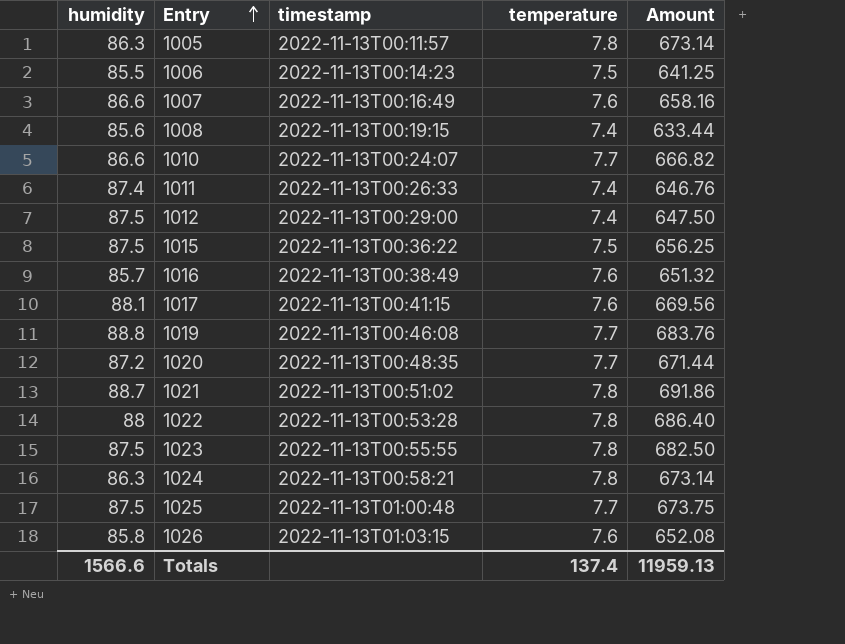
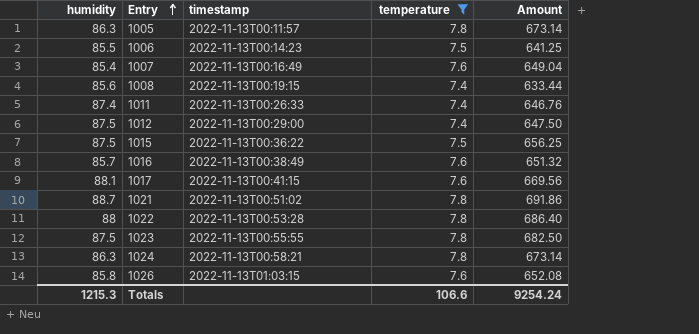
filter: none -> temperature != 7.7
1007 | humidity: 86.6 -> 85.4
1007 | Amount: 658.16 -> 649.04
Totals | humidity: 1566.6 -> 1215.3
Totals | temperature: 137.4 -> 106.6
Totals | Amount: 11959.13 -> 9254.24

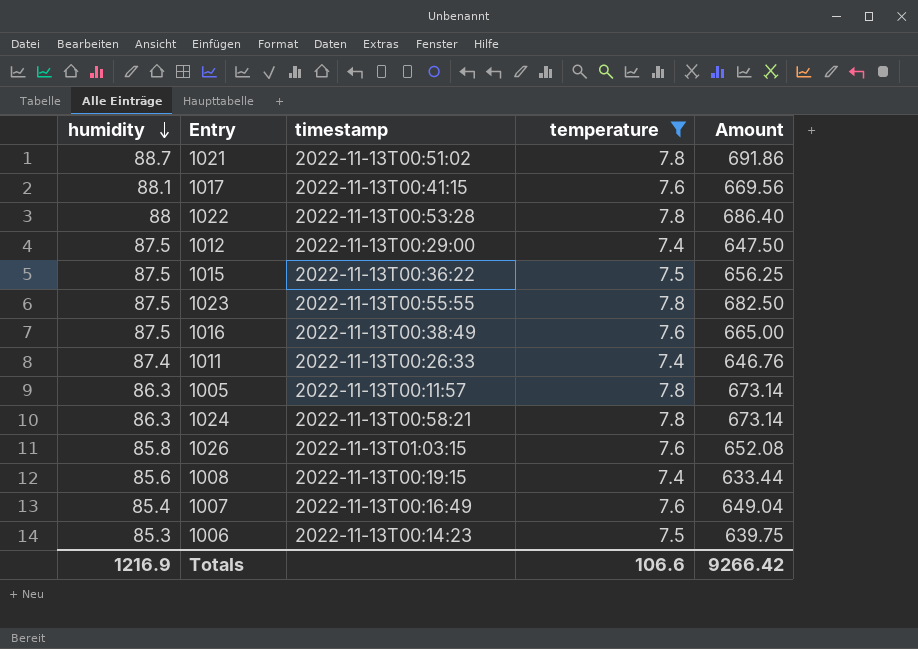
row order: Entry ascending -> humidity descending
1016 | humidity: 85.7 -> 87.5
1016 | Amount: 651.32 -> 665.00
1006 | humidity: 85.5 -> 85.3
1006 | Amount: 641.25 -> 639.75
Totals | humidity: 1215.3 -> 1216.9
Totals | Amount: 9254.24 -> 9266.42

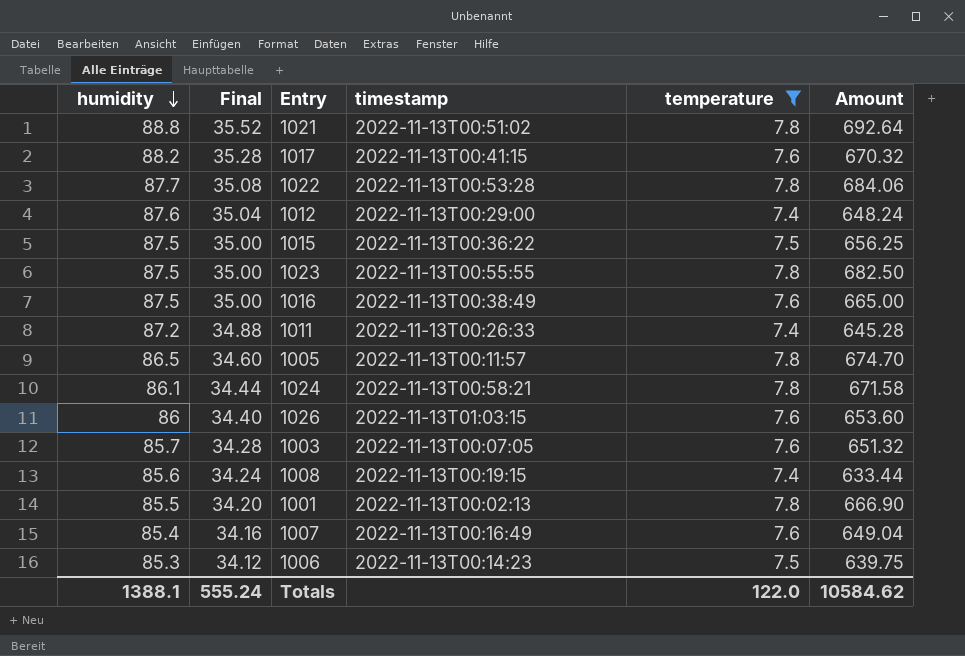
column Final | formula: none -> [humidity] * 0.4
1021 | humidity: 88.7 -> 88.8
1021 | Amount: 691.86 -> 692.64
1017 | humidity: 88.1 -> 88.2
1017 | Amount: 669.56 -> 670.32
1022 | humidity: 88 -> 87.7
1022 | Amount: 686.40 -> 684.06
1012 | humidity: 87.5 -> 87.6
1012 | Amount: 647.50 -> 648.24
1011 | humidity: 87.4 -> 87.2
1011 | Amount: 646.76 -> 645.28
1005 | humidity: 86.3 -> 86.5
1005 | Amount: 673.14 -> 674.70
1024 | humidity: 86.3 -> 86.1
1024 | Amount: 673.14 -> 671.58
1026 | humidity: 85.8 -> 86
1026 | Amount: 652.08 -> 653.60
row 1003: none -> 85.7 | 34.28 | 2022-11-13T00:07:05 | 7.6 | 651.32
row 1001: none -> 85.5 | 34.20 | 2022-11-13T00:02:13 | 7.8 | 666.90
Totals | humidity: 1216.9 -> 1388.1
Totals | temperature: 106.6 -> 122.0
Totals | Amount: 9266.42 -> 10584.62

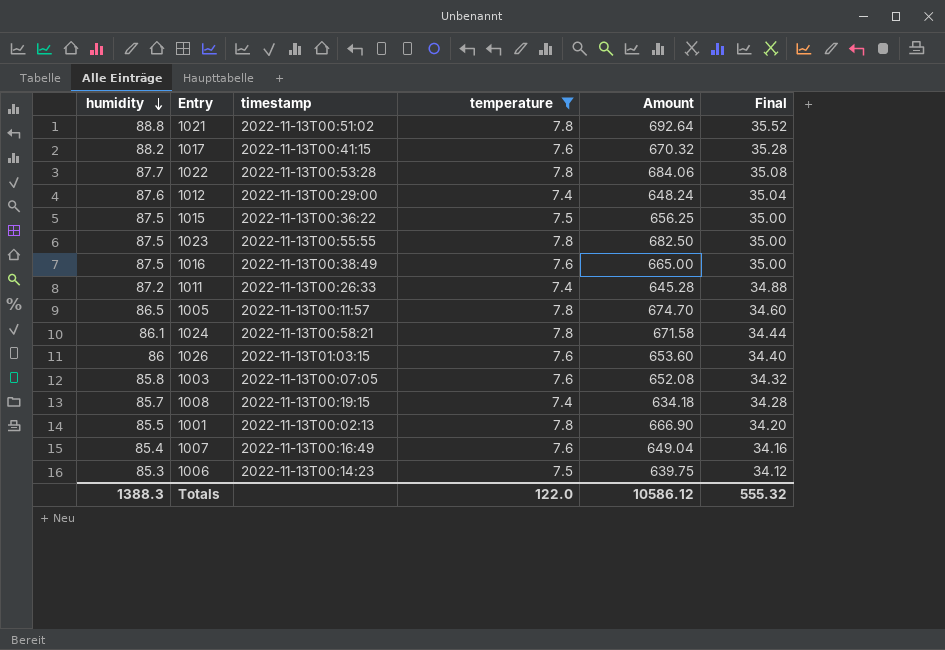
column Final | position: 2 -> 6
1003 | humidity: 85.7 -> 85.8
1003 | Amount: 651.32 -> 652.08
1003 | Final: 34.28 -> 34.32
1008 | humidity: 85.6 -> 85.7
1008 | Amount: 633.44 -> 634.18
1008 | Final: 34.24 -> 34.28
Totals | humidity: 1388.1 -> 1388.3
Totals | Amount: 10584.62 -> 10586.12
Totals | Final: 555.24 -> 555.32

